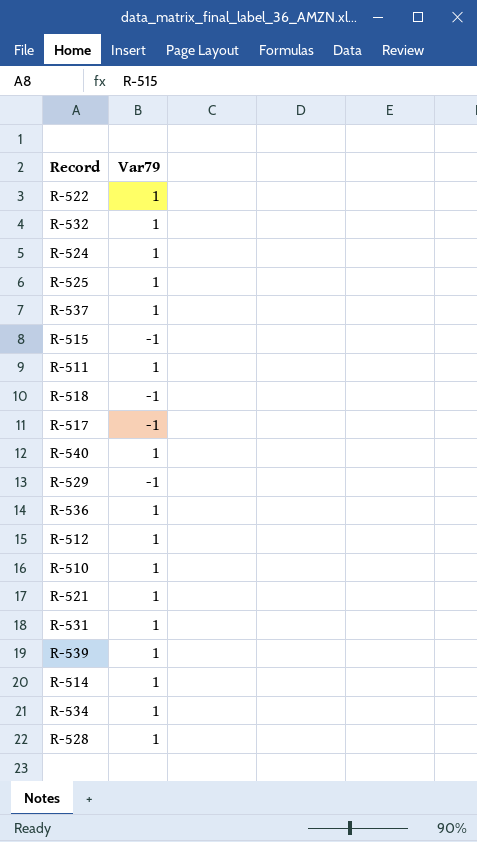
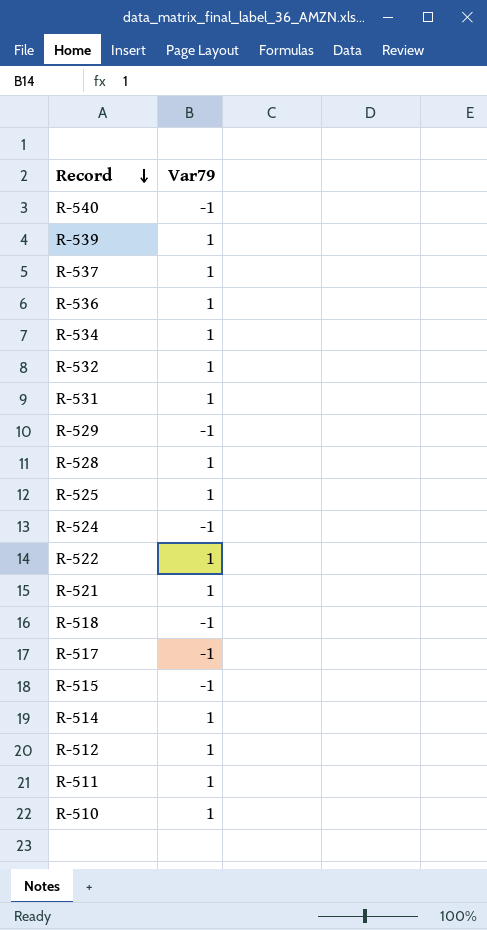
row order: none -> Record descending
R-540 | Var79: 1 -> -1
R-524 | Var79: 1 -> -1

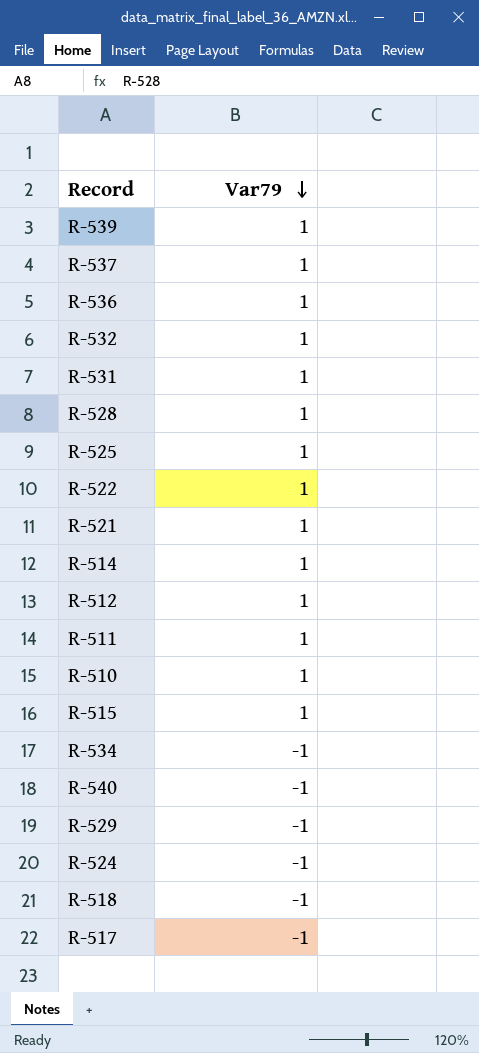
row order: Record descending -> Var79 descending
R-515 | Var79: -1 -> 1
R-534 | Var79: 1 -> -1

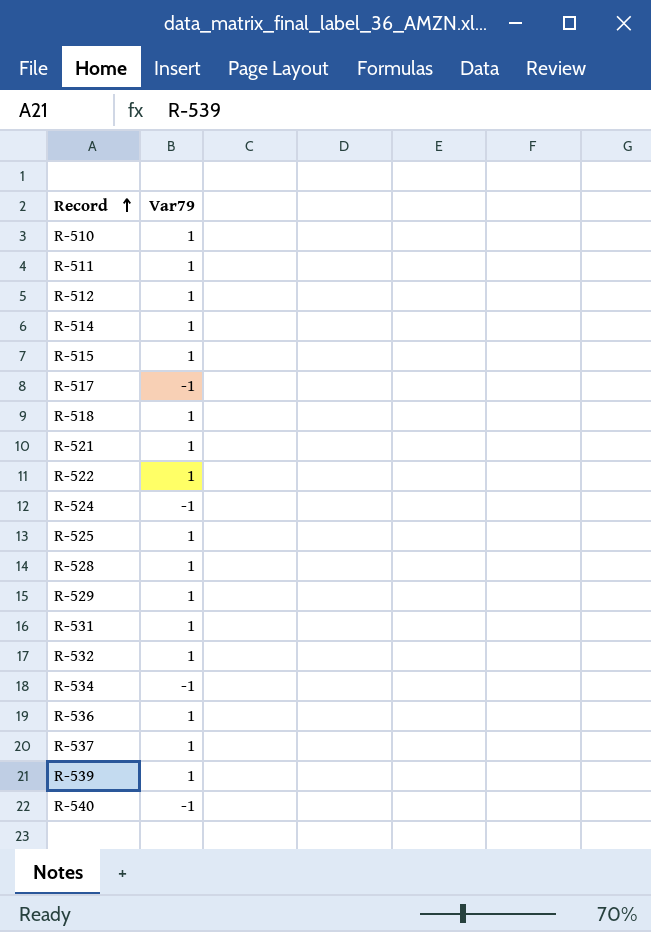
row order: Var79 descending -> Record ascending
R-518 | Var79: -1 -> 1
R-529 | Var79: -1 -> 1

